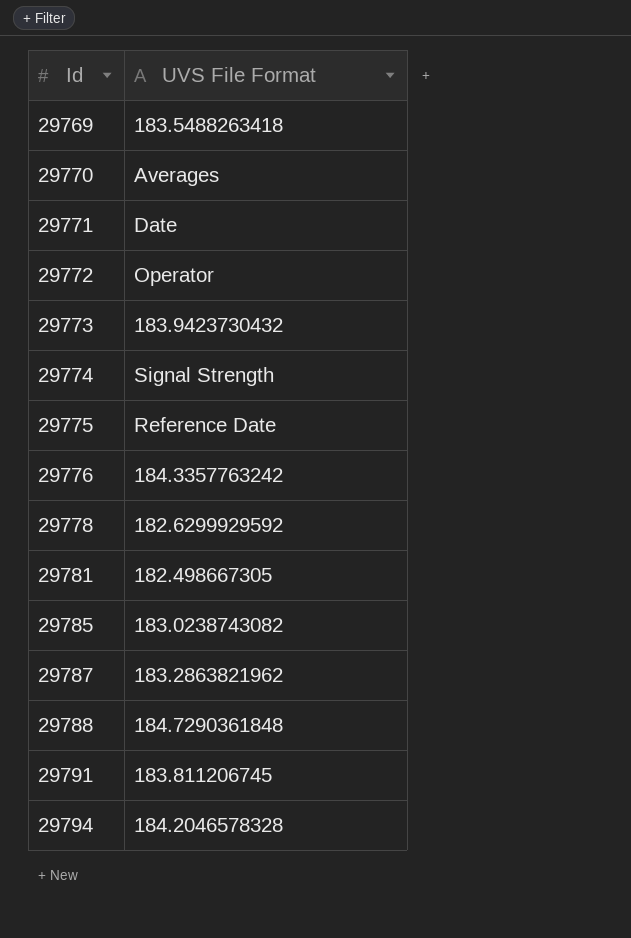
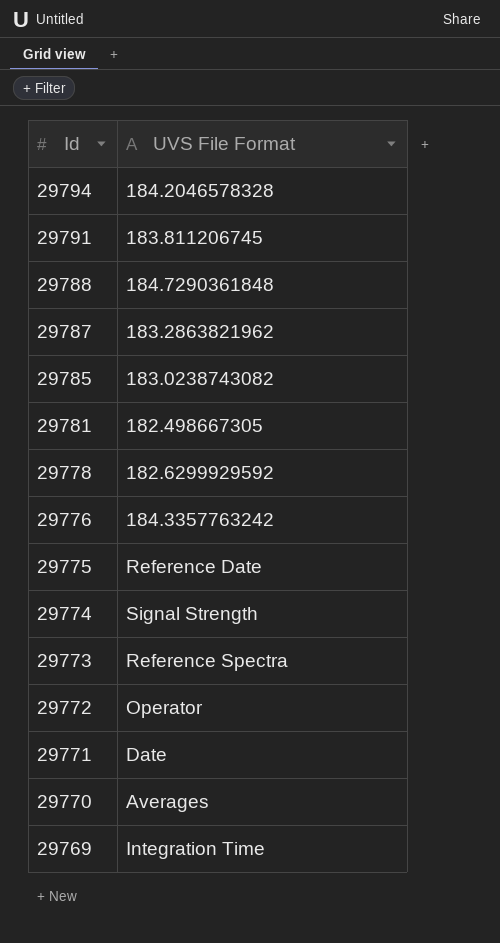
row order: Id ascending -> Id descending
29773 | UVS File Format: 183.9423730432 -> Reference Spectra
29769 | UVS File Format: 183.5488263418 -> Integration Time

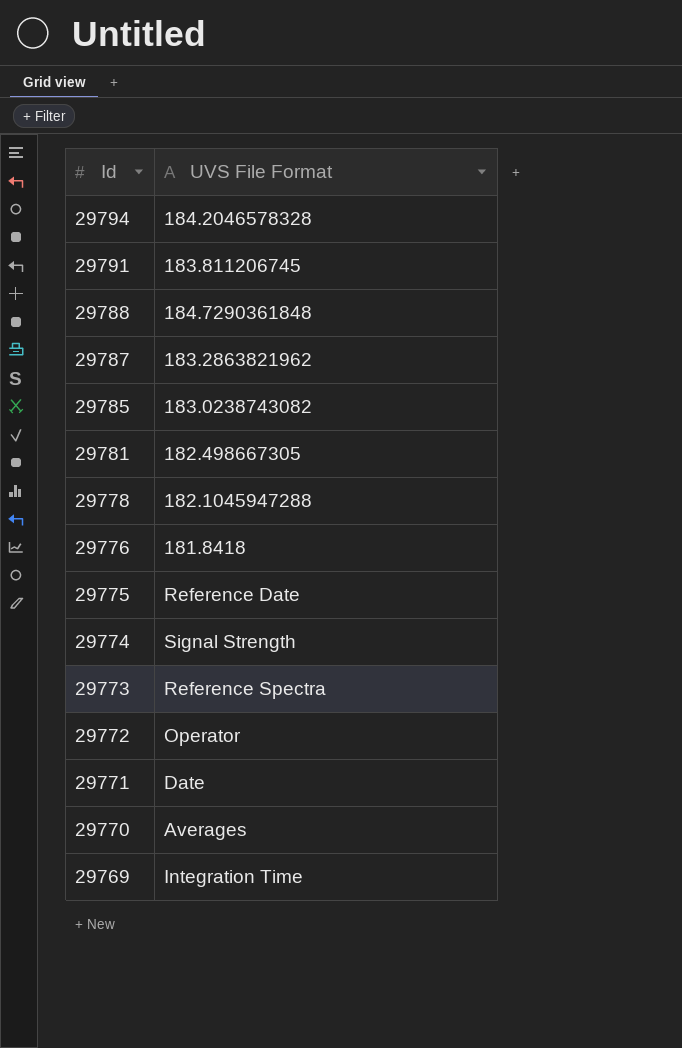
29778 | UVS File Format: 182.6299929592 -> 182.1045947288
29776 | UVS File Format: 184.3357763242 -> 181.8418

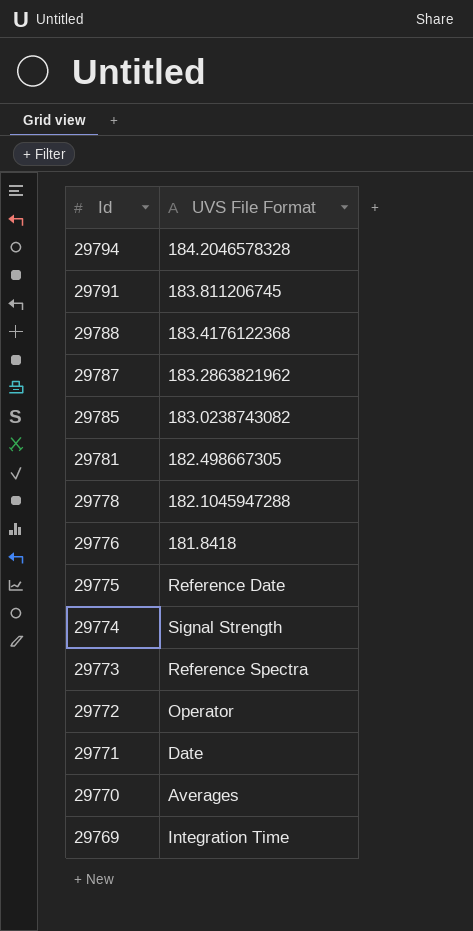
29788 | UVS File Format: 184.7290361848 -> 183.4176122368

